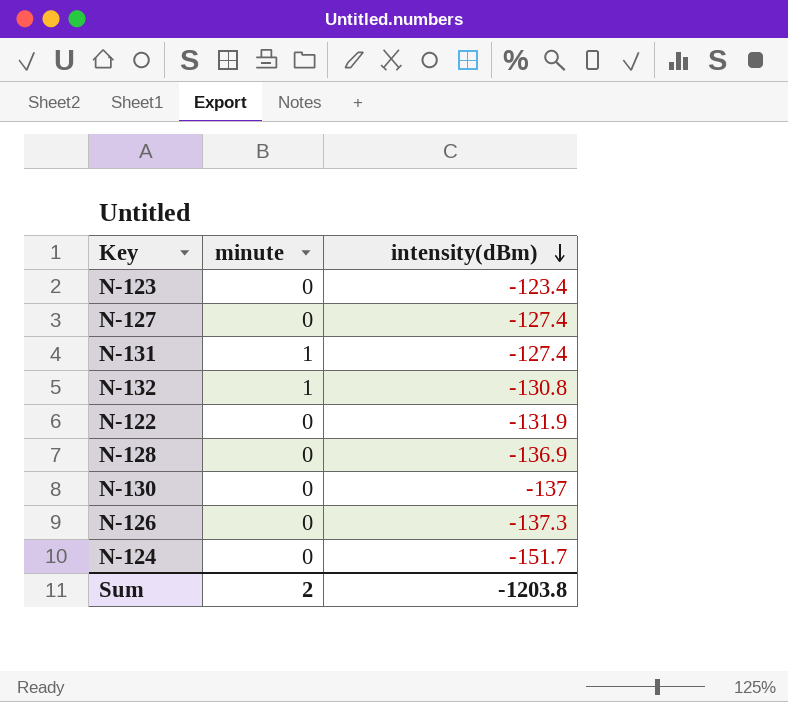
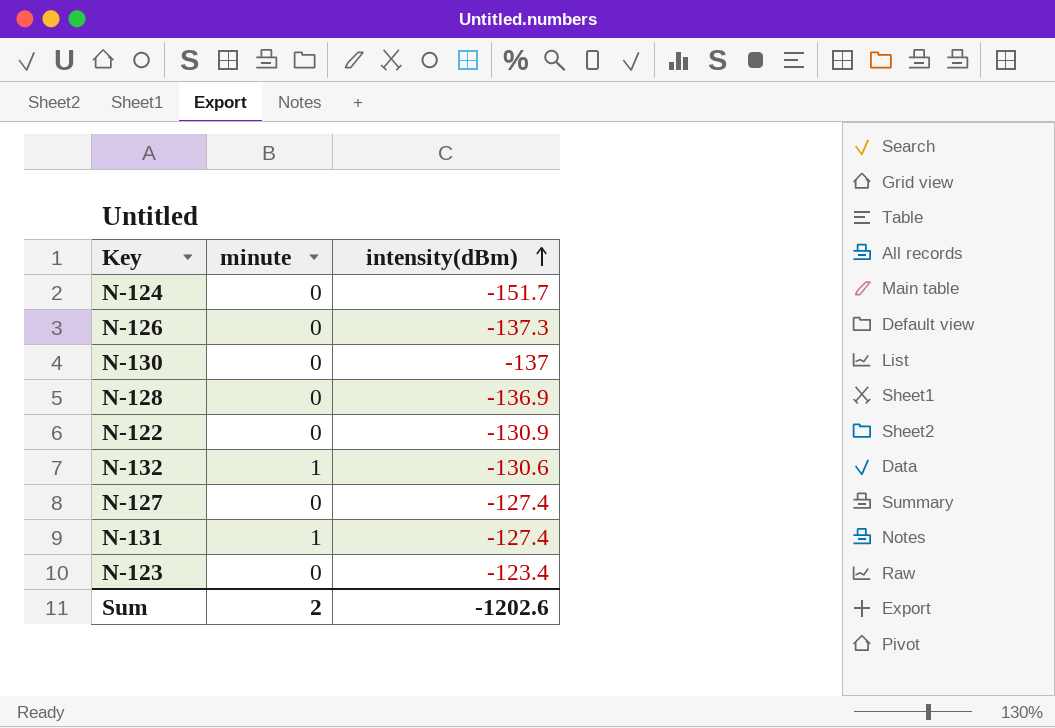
row order: intensity(dBm) descending -> intensity(dBm) ascending
N-122 | intensity(dBm): -131.9 -> -130.9
N-132 | intensity(dBm): -130.8 -> -130.6
Sum | intensity(dBm): -1203.8 -> -1202.6

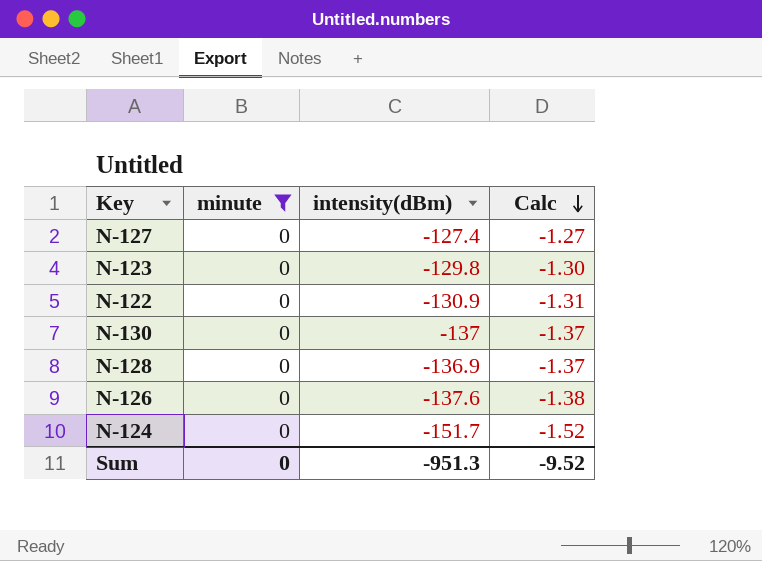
filter: none -> minute = 0
row order: intensity(dBm) ascending -> Calc descending
column Calc | formula: none -> [intensity(dBm)] * 0.01
N-123 | intensity(dBm): -123.4 -> -129.8
N-126 | intensity(dBm): -137.3 -> -137.6
Sum | minute: 2 -> 0
Sum | intensity(dBm): -1202.6 -> -951.3

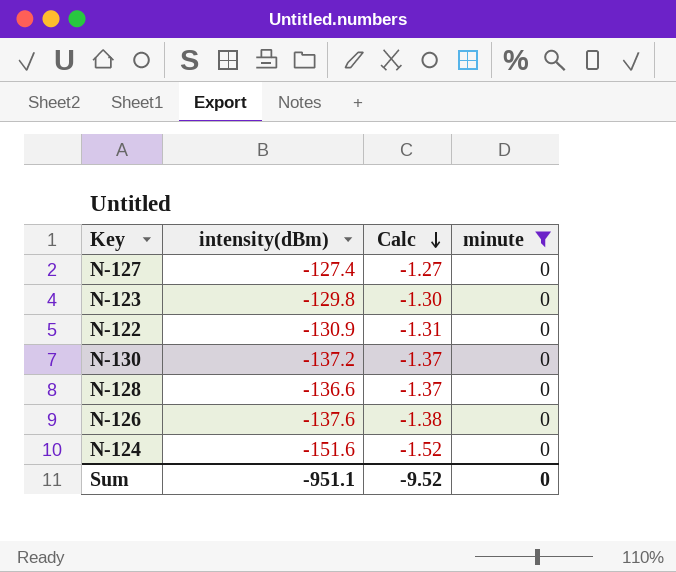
column minute | position: 2 -> 4
N-130 | intensity(dBm): -137 -> -137.2
N-128 | intensity(dBm): -136.9 -> -136.6
N-124 | intensity(dBm): -151.7 -> -151.6
Sum | intensity(dBm): -951.3 -> -951.1

